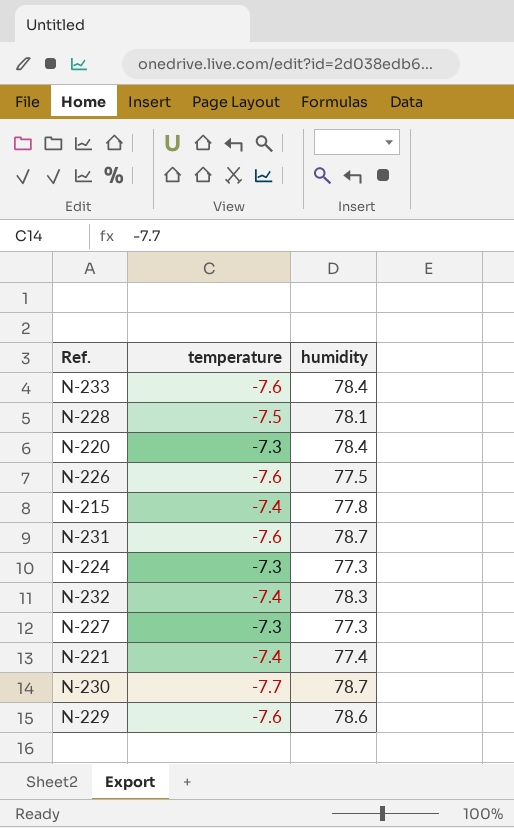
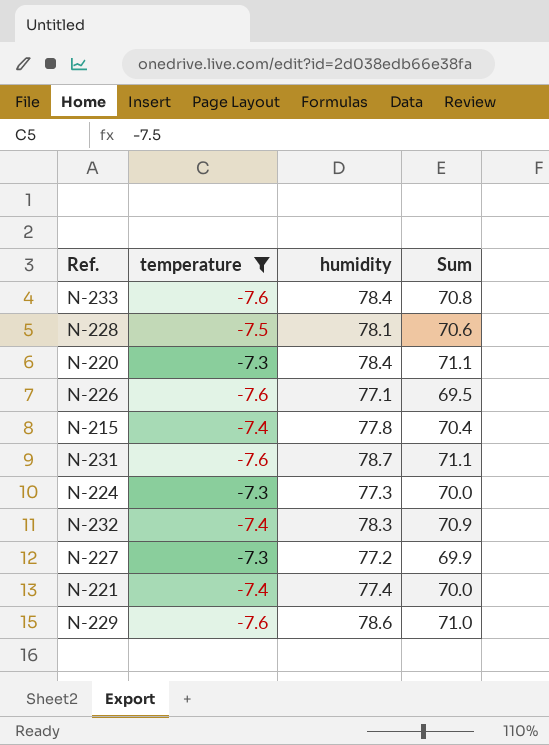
filter: none -> temperature != -7.7
column Sum | formula: none -> [temperature] + [humidity]
N-226 | humidity: 77.5 -> 77.1
N-227 | humidity: 77.3 -> 77.2

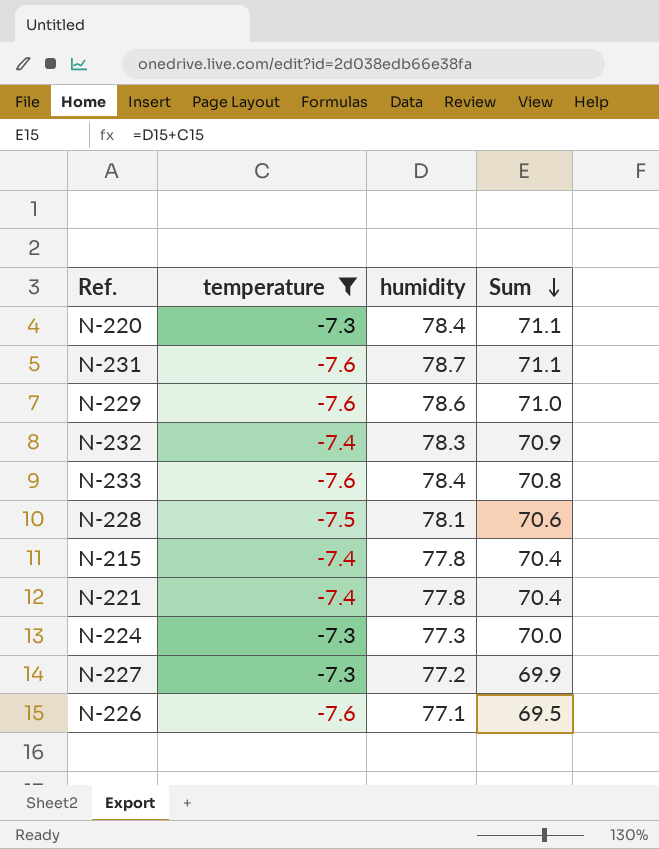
row order: none -> Sum descending
N-221 | humidity: 77.4 -> 77.8
N-221 | Sum: 70.0 -> 70.4

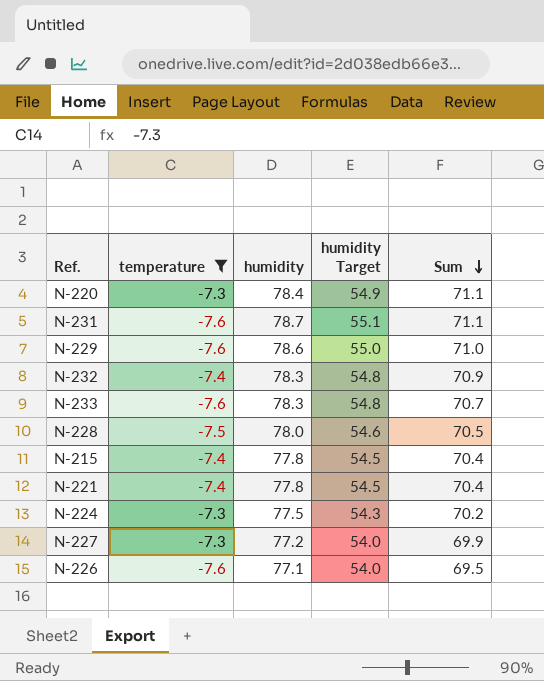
column humidity Target | formula: none -> [humidity] * 0.7
N-233 | humidity: 78.4 -> 78.3
N-233 | Sum: 70.8 -> 70.7
N-228 | humidity: 78.1 -> 78.0
N-228 | Sum: 70.6 -> 70.5
N-224 | humidity: 77.3 -> 77.5
N-224 | Sum: 70.0 -> 70.2

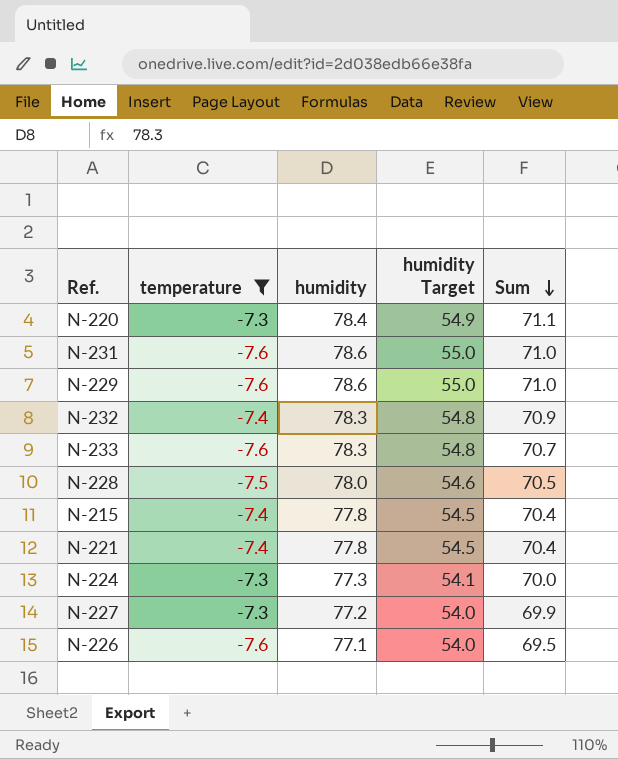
N-231 | humidity: 78.7 -> 78.6
N-231 | humidity Target: 55.1 -> 55.0
N-231 | Sum: 71.1 -> 71.0
N-224 | humidity: 77.5 -> 77.3
N-224 | humidity Target: 54.3 -> 54.1
N-224 | Sum: 70.2 -> 70.0

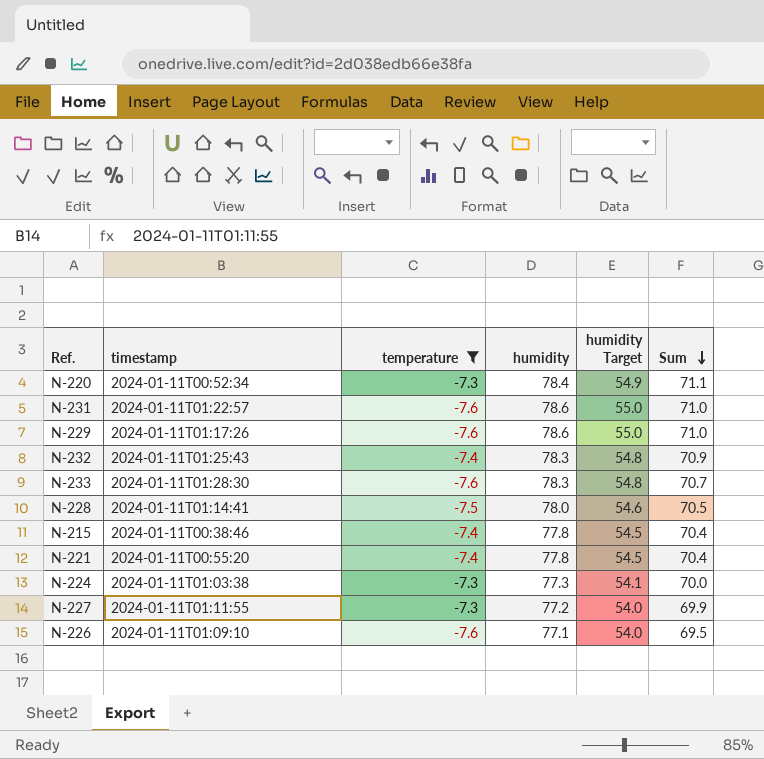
column timestamp | position: none -> 2

